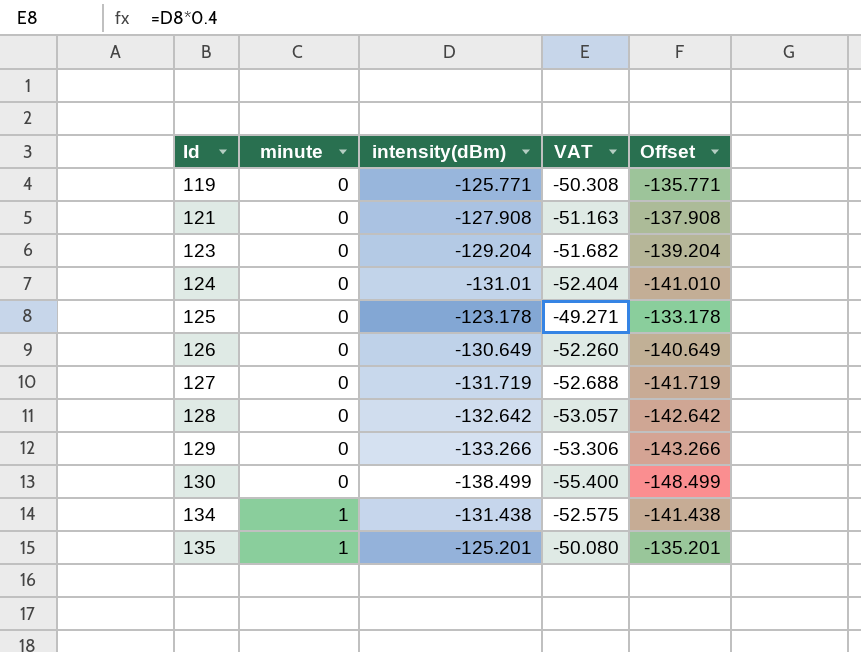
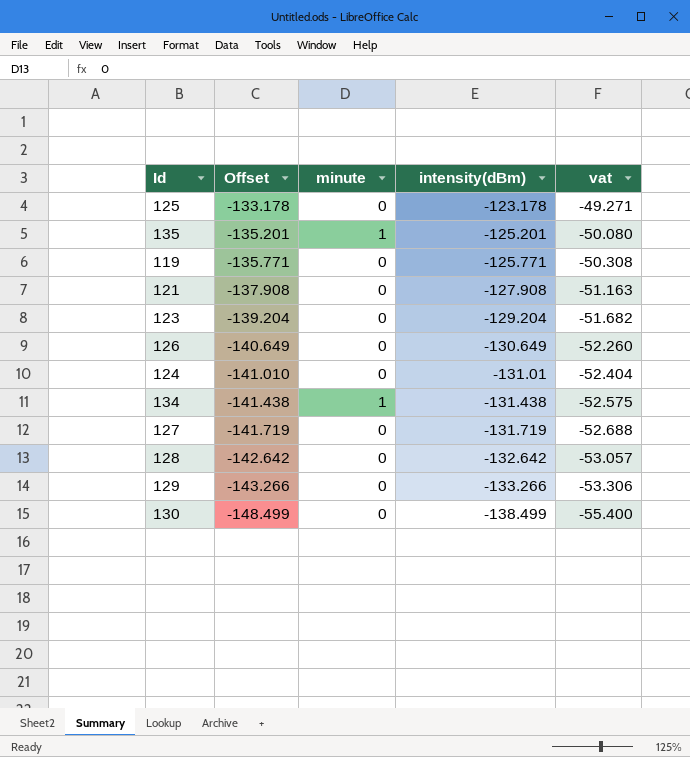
row order: Id ascending -> Offset descending
column Offset | position: 5 -> 2
column name: VAT -> vat

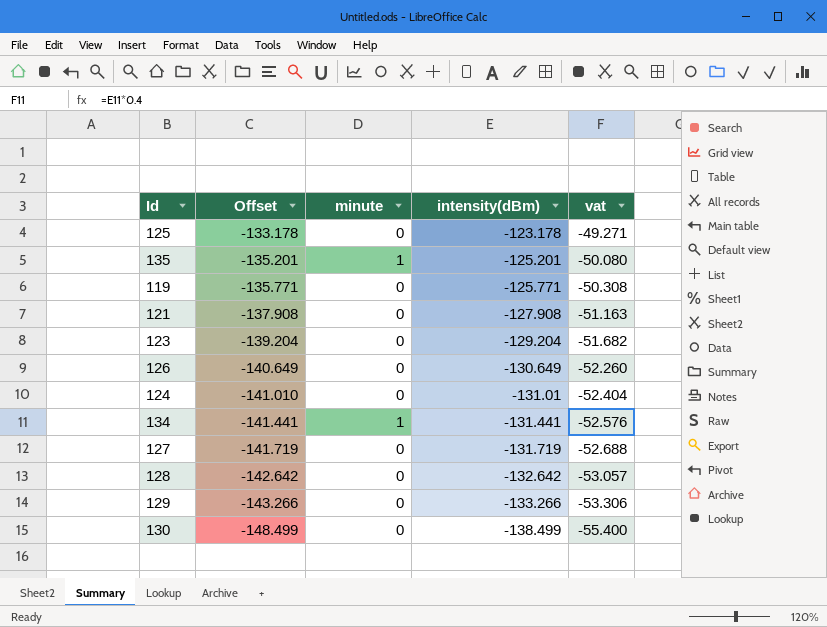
134 | Offset: -141.438 -> -141.441
134 | intensity(dBm): -131.438 -> -131.441
134 | vat: -52.575 -> -52.576

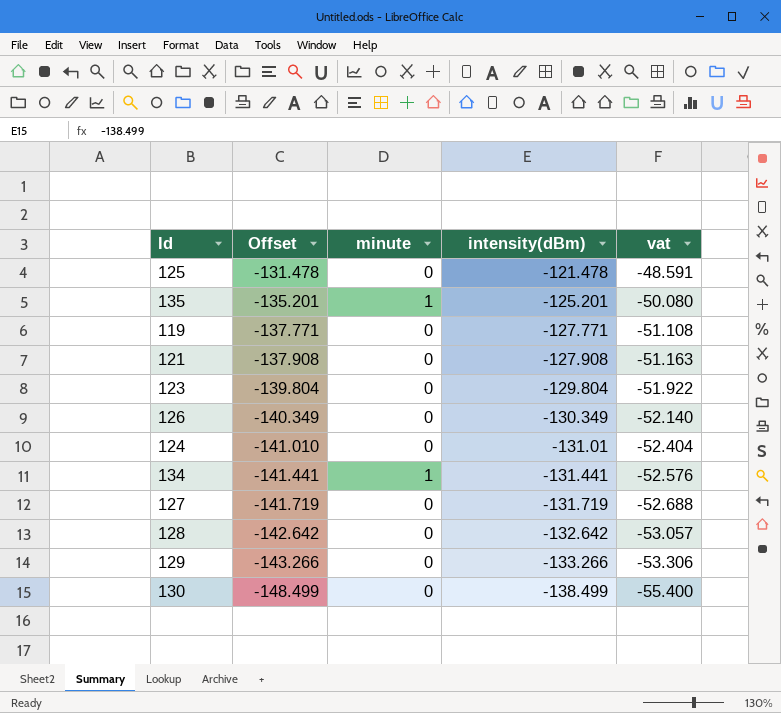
125 | Offset: -133.178 -> -131.478
125 | intensity(dBm): -123.178 -> -121.478
125 | vat: -49.271 -> -48.591
119 | Offset: -135.771 -> -137.771
119 | intensity(dBm): -125.771 -> -127.771
119 | vat: -50.308 -> -51.108
123 | Offset: -139.204 -> -139.804
123 | intensity(dBm): -129.204 -> -129.804
123 | vat: -51.682 -> -51.922
126 | Offset: -140.649 -> -140.349
126 | intensity(dBm): -130.649 -> -130.349
126 | vat: -52.260 -> -52.140

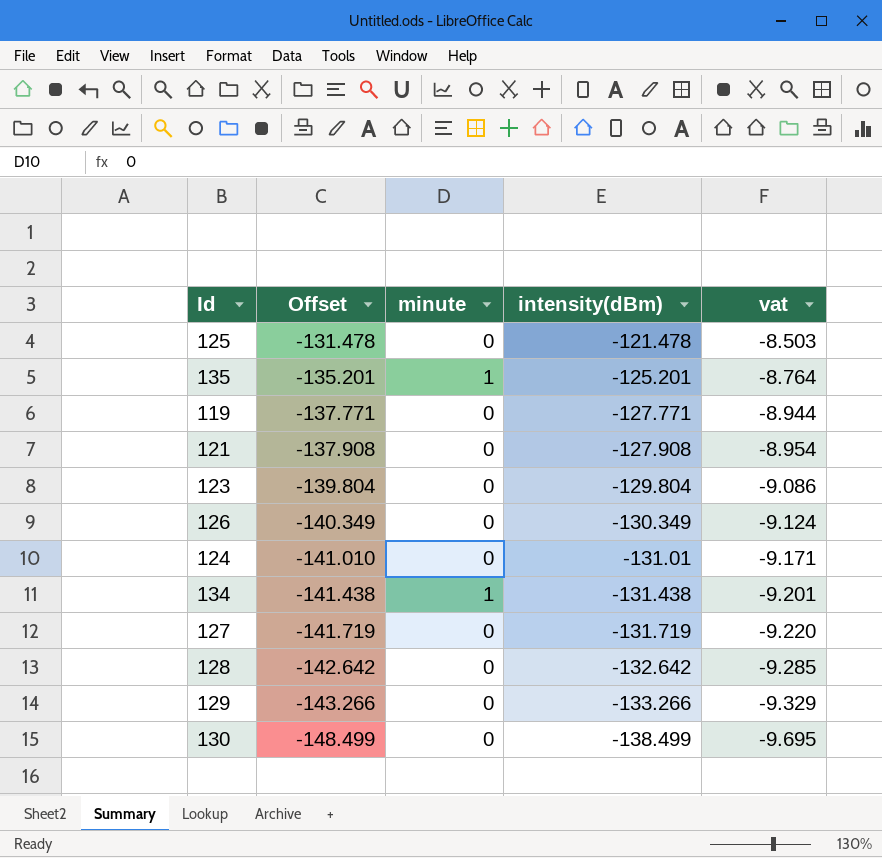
column vat | formula: [intensity(dBm)] * 0.4 -> [intensity(dBm)] * 0.07
134 | Offset: -141.441 -> -141.438
134 | intensity(dBm): -131.441 -> -131.438

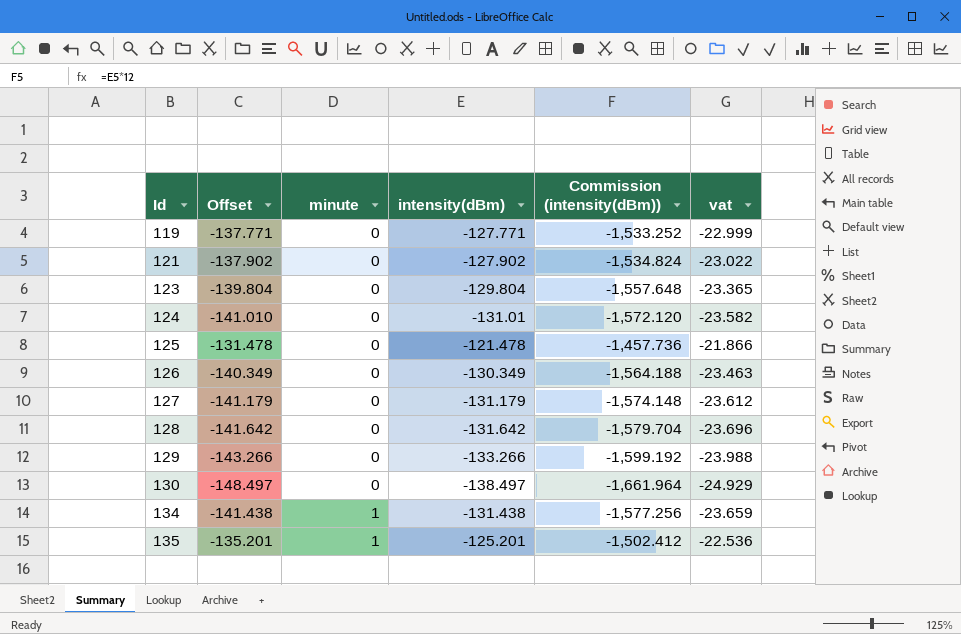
row order: Offset descending -> Id ascending
column Commission (intensity(dBm)) | formula: none -> [intensity(dBm)] * 12
column vat | formula: [intensity(dBm)] * 0.07 -> [intensity(dBm)] * 0.18
121 | Offset: -137.908 -> -137.902
121 | intensity(dBm): -127.908 -> -127.902
127 | Offset: -141.719 -> -141.179
127 | intensity(dBm): -131.719 -> -131.179
128 | Offset: -142.642 -> -141.642
128 | intensity(dBm): -132.642 -> -131.642
130 | Offset: -148.499 -> -148.497
130 | intensity(dBm): -138.499 -> -138.497

